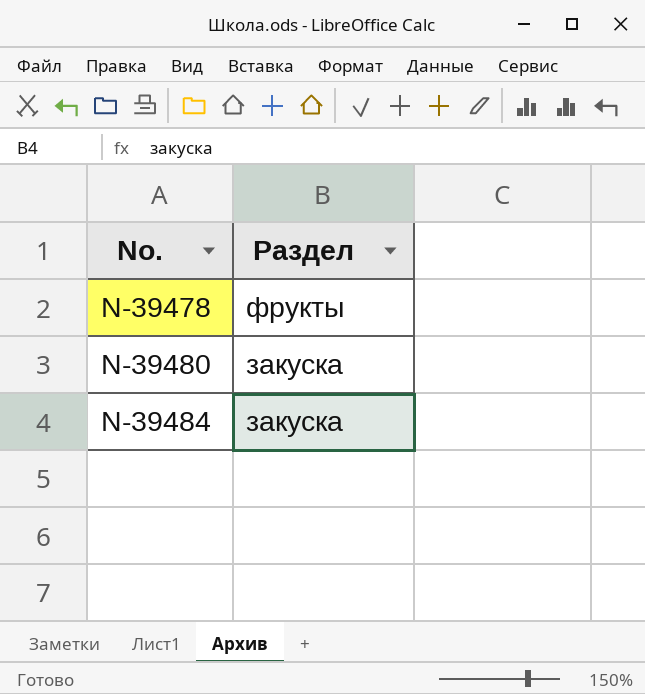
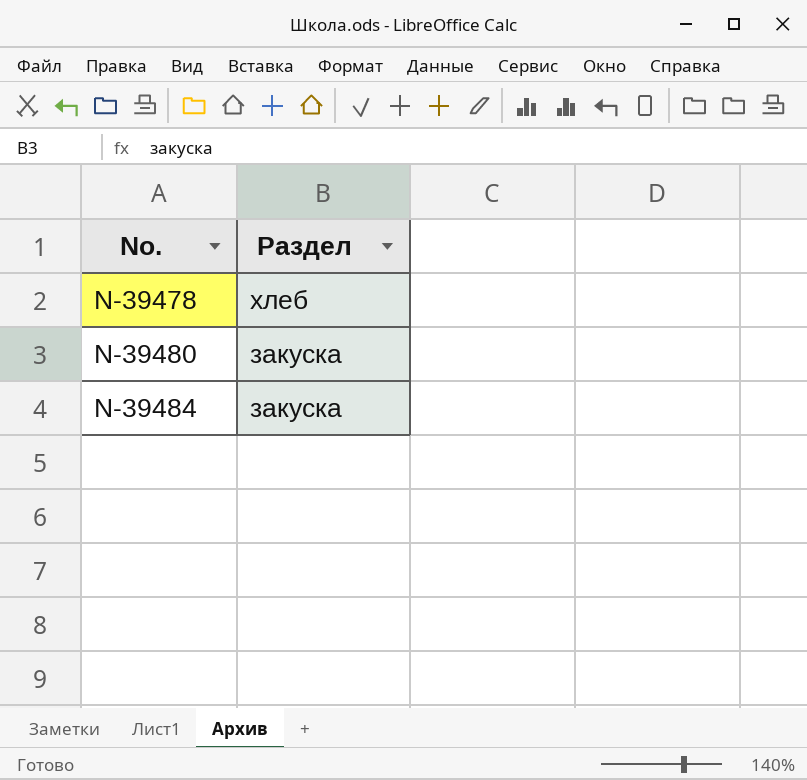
N-39478 | Раздел: фрукты -> хлеб

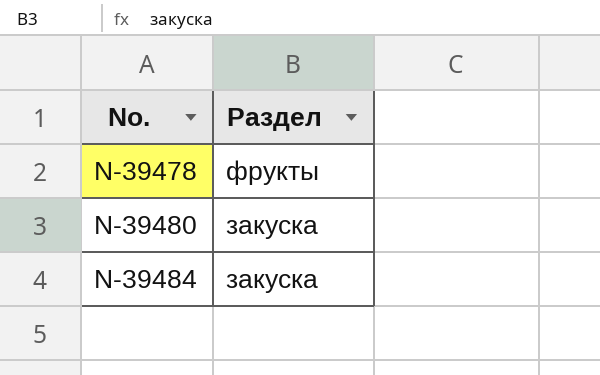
N-39478 | Раздел: хлеб -> фрукты

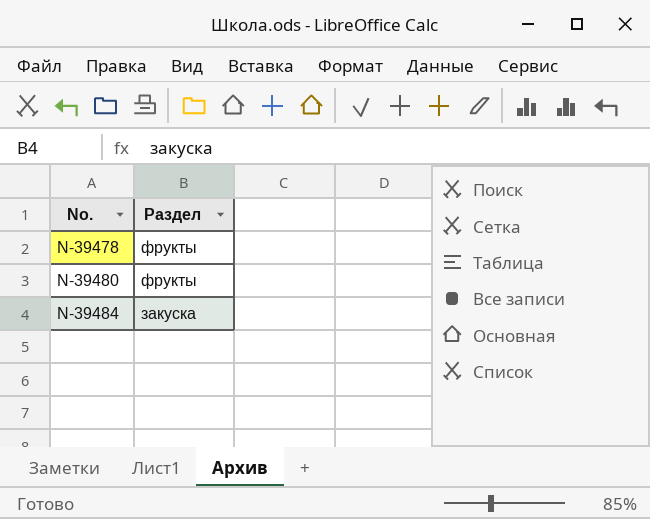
N-39480 | Раздел: закуска -> фрукты

